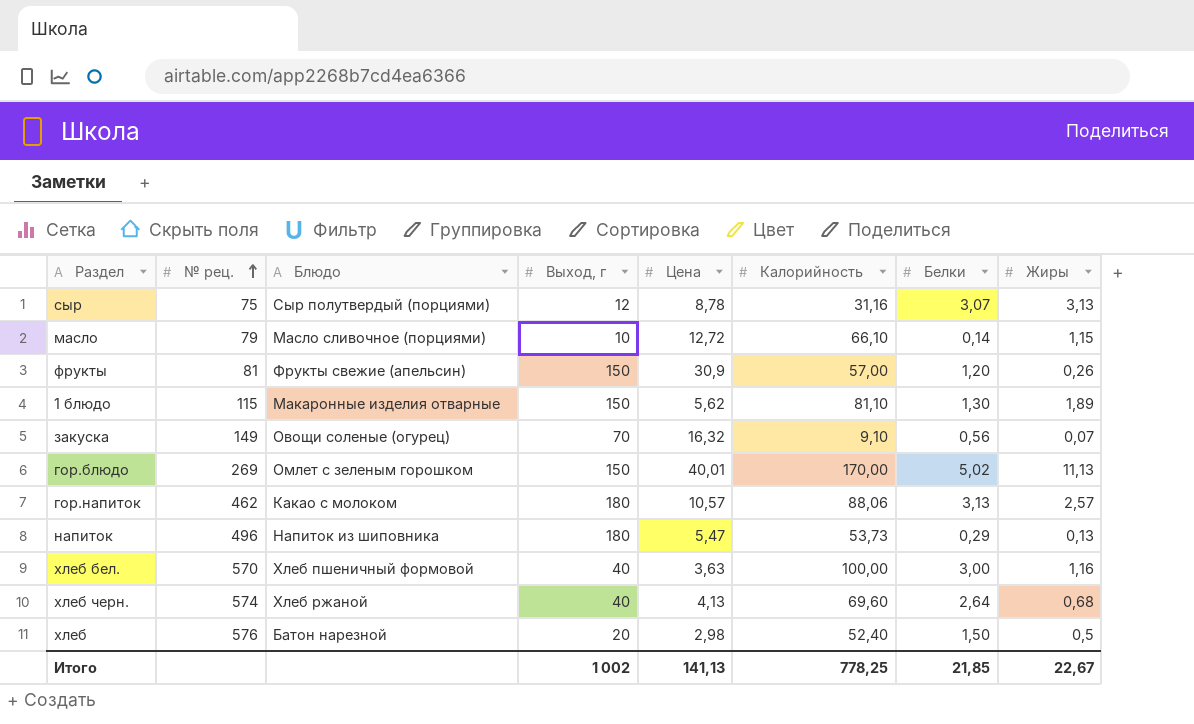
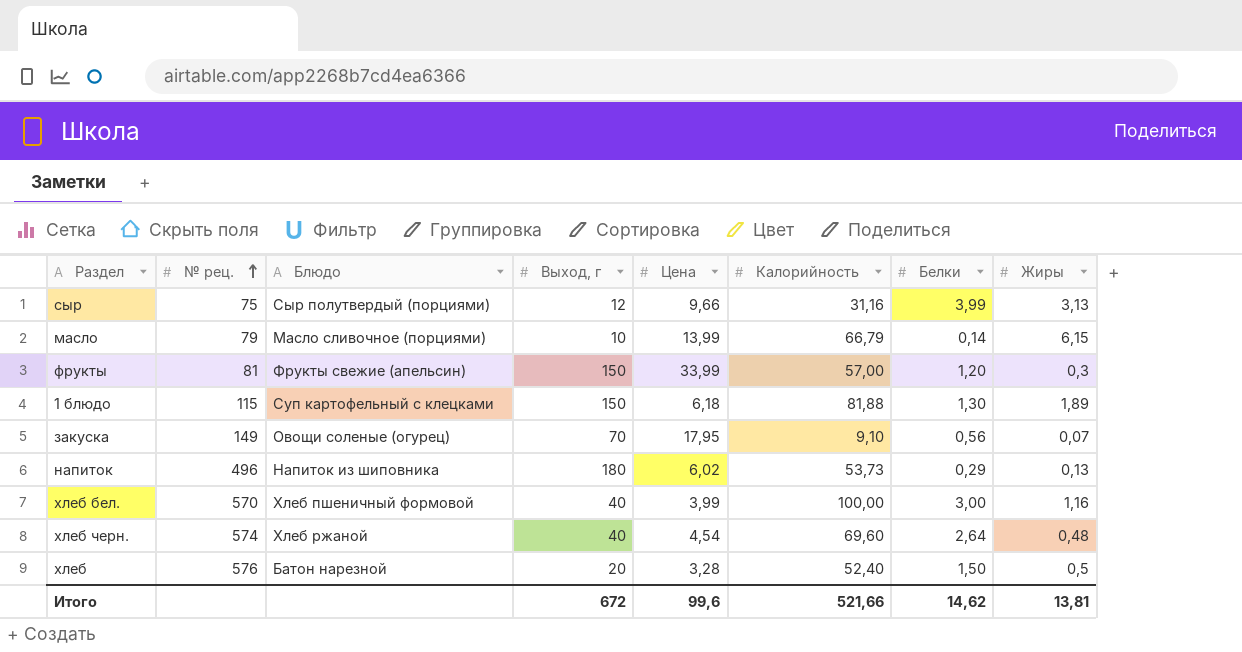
row гор.блюдо: 269 | Омлет с зеленым горошком | 150 | 40,01 | 170,00 | 5,02 | 11,13 -> none
row гор.напиток: 462 | Какао с молоком | 180 | 10,57 | 88,06 | 3,13 | 2,57 -> none
сыр | Цена: 8,78 -> 9,66
сыр | Белки: 3,07 -> 3,99
масло | Цена: 12,72 -> 13,99
масло | Калорийность: 66,10 -> 66,79
масло | Жиры: 1,15 -> 6,15
фрукты | Цена: 30,9 -> 33,99
фрукты | Жиры: 0,26 -> 0,3
1 блюдо | Блюдо: Макаронные изделия отварные -> Суп картофельный с клецками
1 блюдо | Цена: 5,62 -> 6,18
1 блюдо | Калорийность: 81,10 -> 81,88
закуска | Цена: 16,32 -> 17,95
напиток | Цена: 5,47 -> 6,02
хлеб бел. | Цена: 3,63 -> 3,99
хлеб черн. | Цена: 4,13 -> 4,54
хлеб черн. | Жиры: 0,68 -> 0,48
хлеб | Цена: 2,98 -> 3,28
Итого | Выход, г: 1 002 -> 672
Итого | Цена: 141,13 -> 99,6
Итого | Калорийность: 778,25 -> 521,66
Итого | Белки: 21,85 -> 14,62
Итого | Жиры: 22,67 -> 13,81

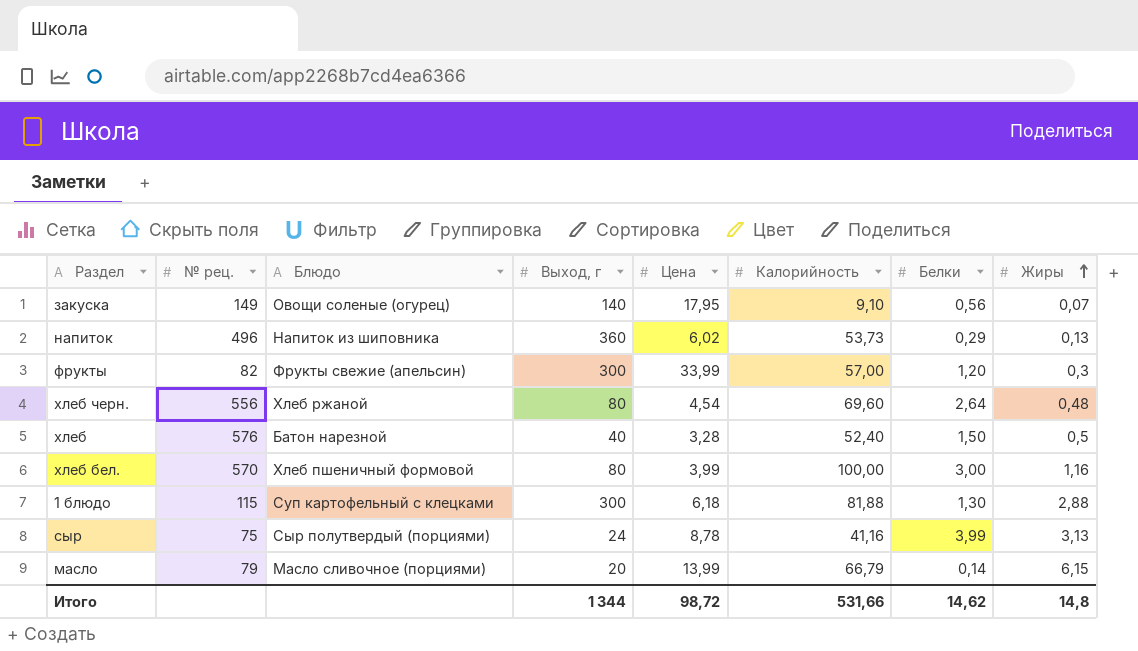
row order: № рец. ascending -> Жиры ascending
закуска | Выход, г: 70 -> 140
напиток | Выход, г: 180 -> 360
фрукты | № рец.: 81 -> 82
фрукты | Выход, г: 150 -> 300
хлеб черн. | № рец.: 574 -> 556
хлеб черн. | Выход, г: 40 -> 80
хлеб | Выход, г: 20 -> 40
хлеб бел. | Выход, г: 40 -> 80
1 блюдо | Выход, г: 150 -> 300
1 блюдо | Жиры: 1,89 -> 2,88
сыр | Выход, г: 12 -> 24
сыр | Цена: 9,66 -> 8,78
сыр | Калорийность: 31,16 -> 41,16
масло | Выход, г: 10 -> 20
Итого | Выход, г: 672 -> 1 344
Итого | Цена: 99,6 -> 98,72
Итого | Калорийность: 521,66 -> 531,66
Итого | Жиры: 13,81 -> 14,8

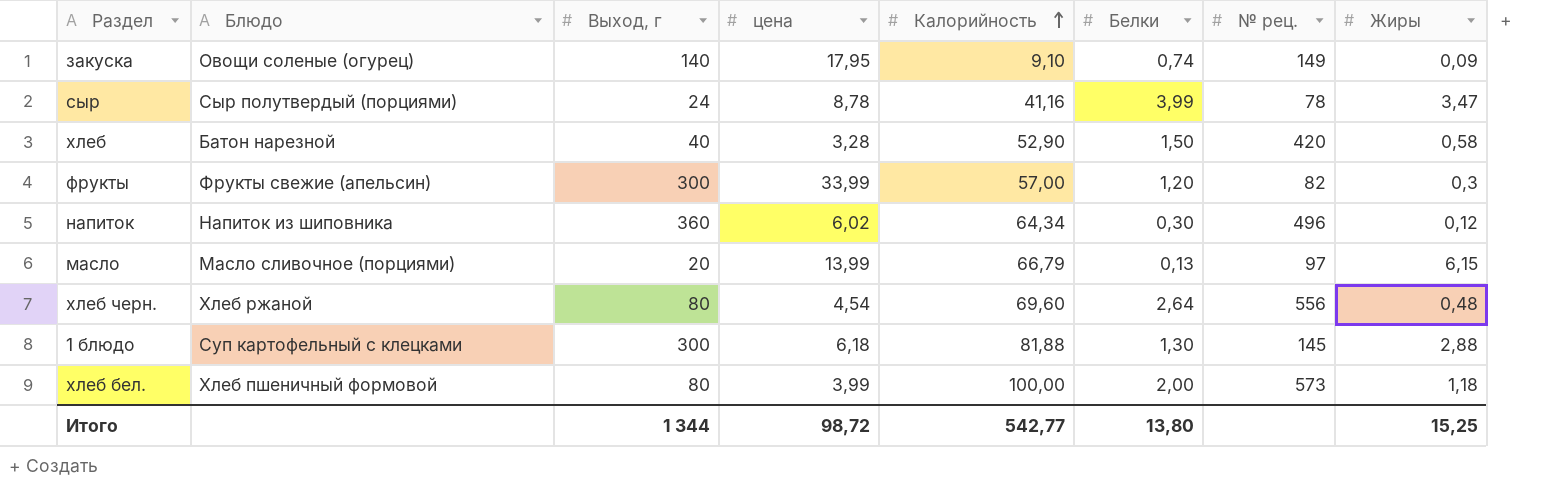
row order: Жиры ascending -> Калорийность ascending
column name: Цена -> цена
column № рец. | position: 2 -> 7
закуска | Белки: 0,56 -> 0,74
закуска | Жиры: 0,07 -> 0,09
сыр | № рец.: 75 -> 78
сыр | Жиры: 3,13 -> 3,47
хлеб | Калорийность: 52,40 -> 52,90
хлеб | № рец.: 576 -> 420
хлеб | Жиры: 0,5 -> 0,58
напиток | Калорийность: 53,73 -> 64,34
напиток | Белки: 0,29 -> 0,30
напиток | Жиры: 0,13 -> 0,12
масло | Белки: 0,14 -> 0,13
масло | № рец.: 79 -> 97
1 блюдо | № рец.: 115 -> 145
хлеб бел. | Белки: 3,00 -> 2,00
хлеб бел. | № рец.: 570 -> 573
хлеб бел. | Жиры: 1,16 -> 1,18
Итого | Калорийность: 531,66 -> 542,77
Итого | Белки: 14,62 -> 13,80
Итого | Жиры: 14,8 -> 15,25

